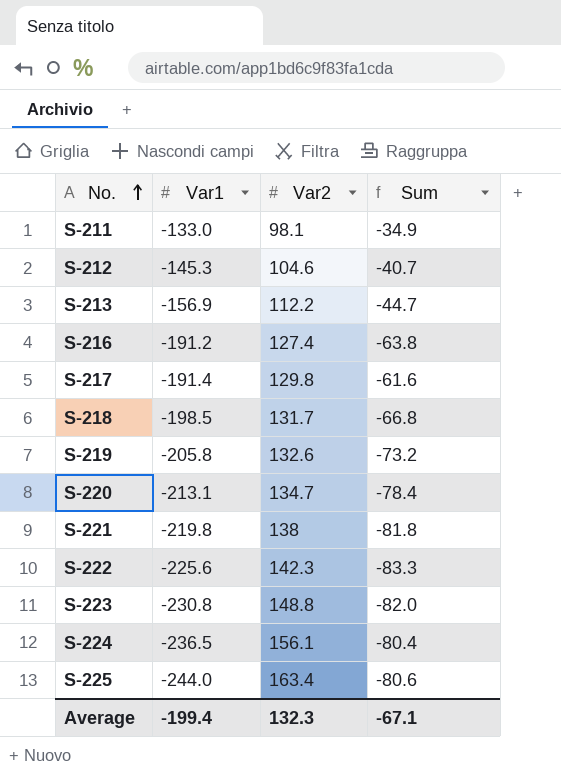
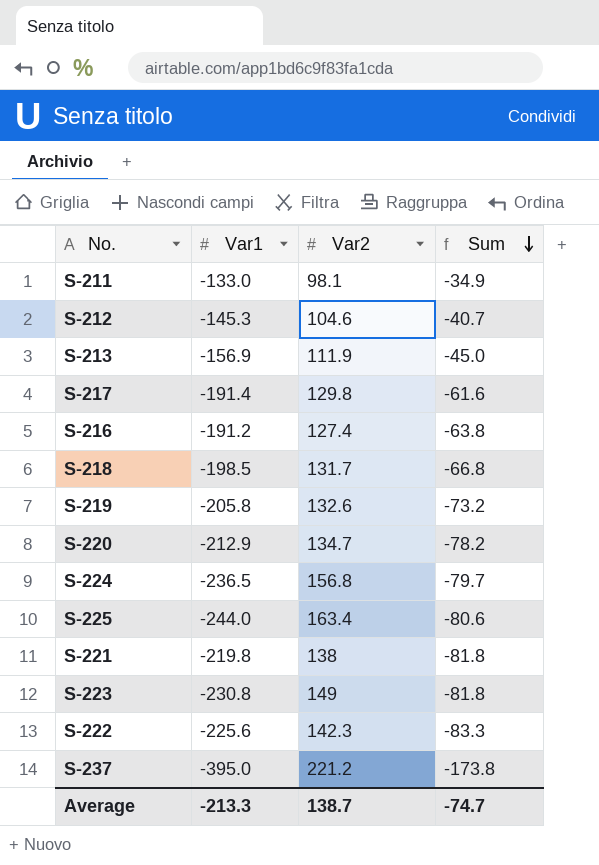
row order: No. ascending -> Sum descending
S-213 | Var2: 112.2 -> 111.9
S-213 | Sum: -44.7 -> -45.0
S-220 | Var1: -213.1 -> -212.9
S-220 | Sum: -78.4 -> -78.2
S-224 | Var2: 156.1 -> 156.8
S-224 | Sum: -80.4 -> -79.7
S-223 | Var2: 148.8 -> 149
S-223 | Sum: -82.0 -> -81.8
row S-237: none -> -395.0 | 221.2 | -173.8
Average | Var1: -199.4 -> -213.3
Average | Var2: 132.3 -> 138.7
Average | Sum: -67.1 -> -74.7

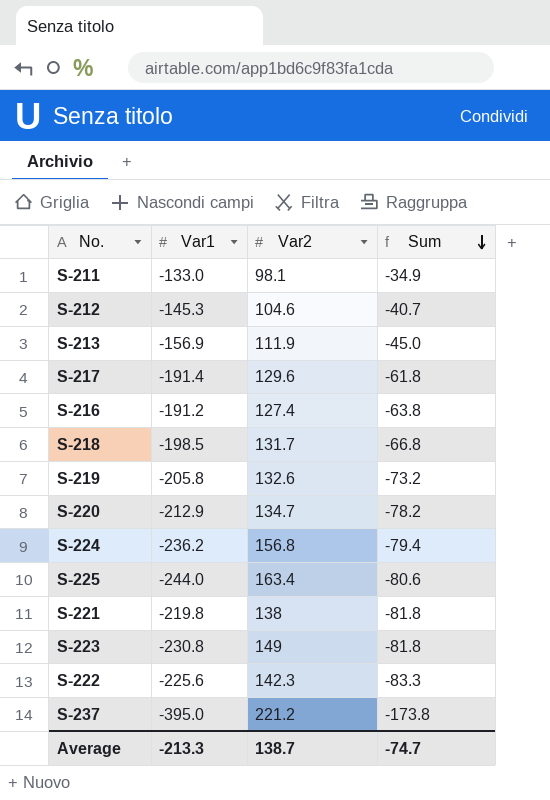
S-217 | Var2: 129.8 -> 129.6
S-217 | Sum: -61.6 -> -61.8
S-224 | Var1: -236.5 -> -236.2
S-224 | Sum: -79.7 -> -79.4

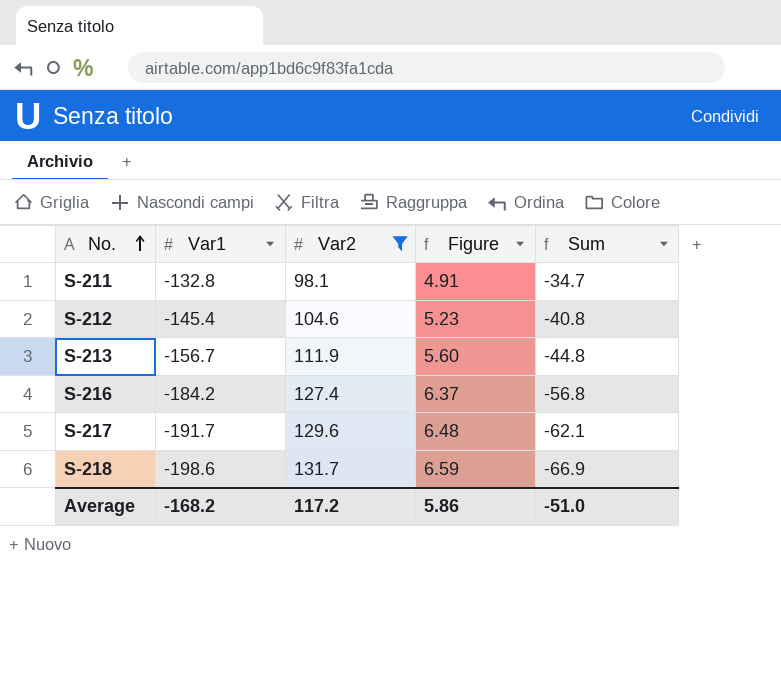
filter: none -> Var2 <= 131.7
row order: Sum descending -> No. ascending
column Figure | formula: none -> [Var2] * 0.05
S-211 | Var1: -133.0 -> -132.8
S-211 | Sum: -34.9 -> -34.7
S-212 | Var1: -145.3 -> -145.4
S-212 | Sum: -40.7 -> -40.8
S-213 | Var1: -156.9 -> -156.7
S-213 | Sum: -45.0 -> -44.8
S-216 | Var1: -191.2 -> -184.2
S-216 | Sum: -63.8 -> -56.8
S-217 | Var1: -191.4 -> -191.7
S-217 | Sum: -61.8 -> -62.1
S-218 | Var1: -198.5 -> -198.6
S-218 | Sum: -66.8 -> -66.9
Average | Var1: -213.3 -> -168.2
Average | Var2: 138.7 -> 117.2
Average | Sum: -74.7 -> -51.0

